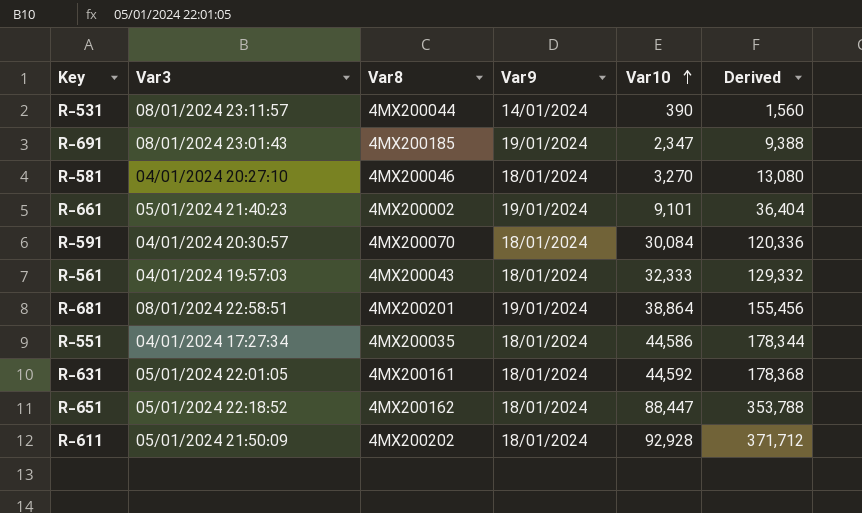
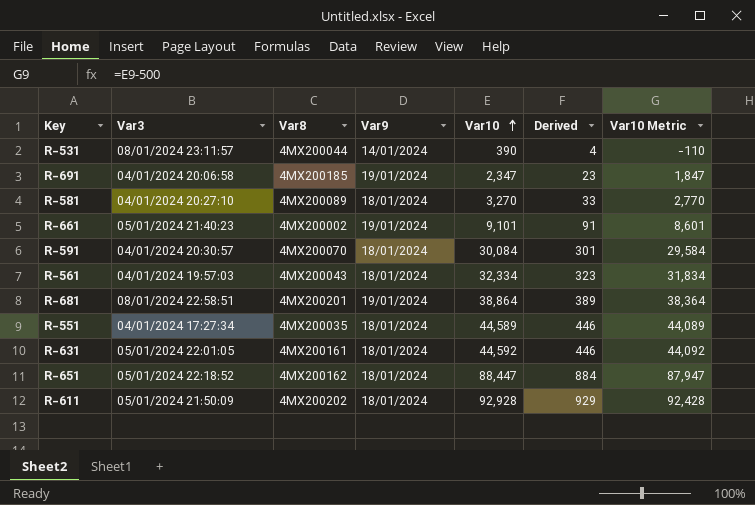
column Derived | formula: [Var10] * 4 -> [Var10] * 0.01
column Var10 Metric | formula: none -> [Var10] - 500
R-691 | Var3: 08/01/2024 23:01:43 -> 04/01/2024 20:06:58
R-581 | Var8: 4MX200046 -> 4MX200089
R-561 | Var10: 32,333 -> 32,334
R-551 | Var10: 44,586 -> 44,589

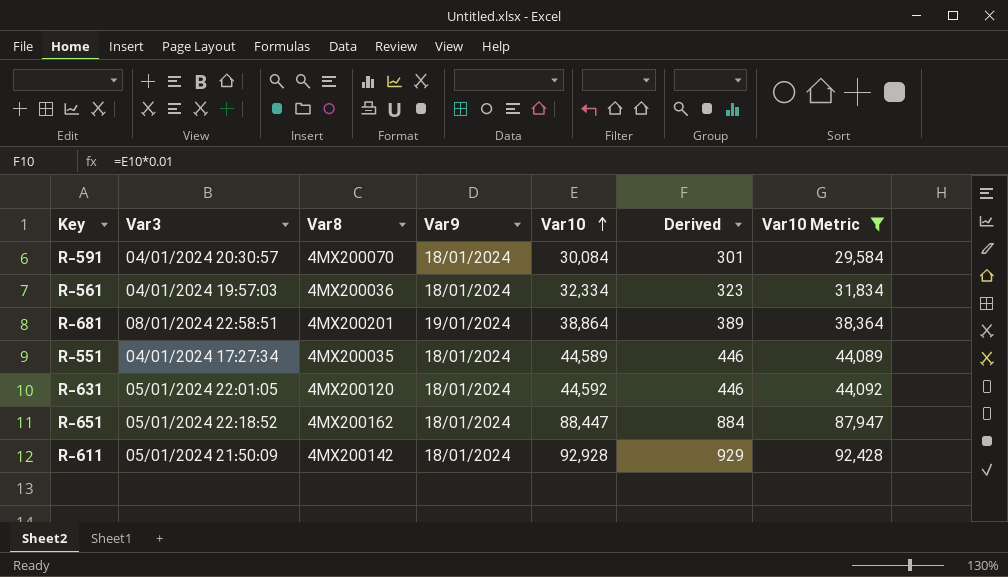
filter: none -> Var10 Metric >= 29,584
R-561 | Var8: 4MX200043 -> 4MX200036
R-631 | Var8: 4MX200161 -> 4MX200120
R-611 | Var8: 4MX200202 -> 4MX200142

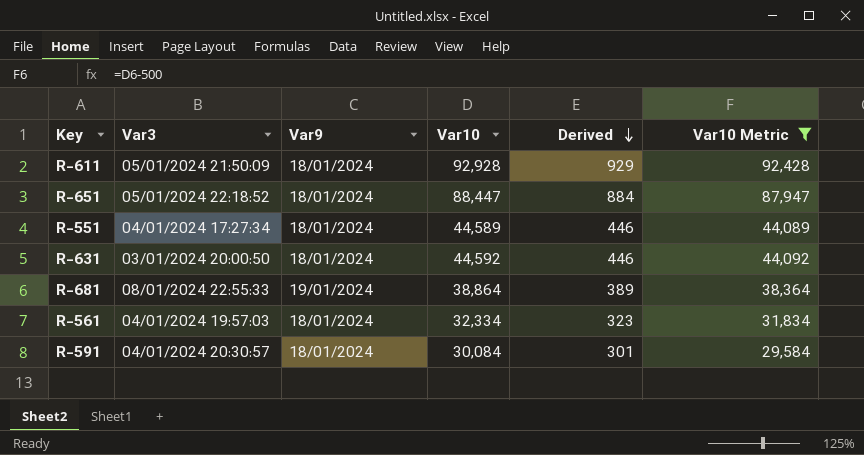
row order: Var10 ascending -> Derived descending
column Var8 | position: 3 -> none
R-631 | Var3: 05/01/2024 22:01:05 -> 03/01/2024 20:00:50
R-681 | Var3: 08/01/2024 22:58:51 -> 08/01/2024 22:55:33

